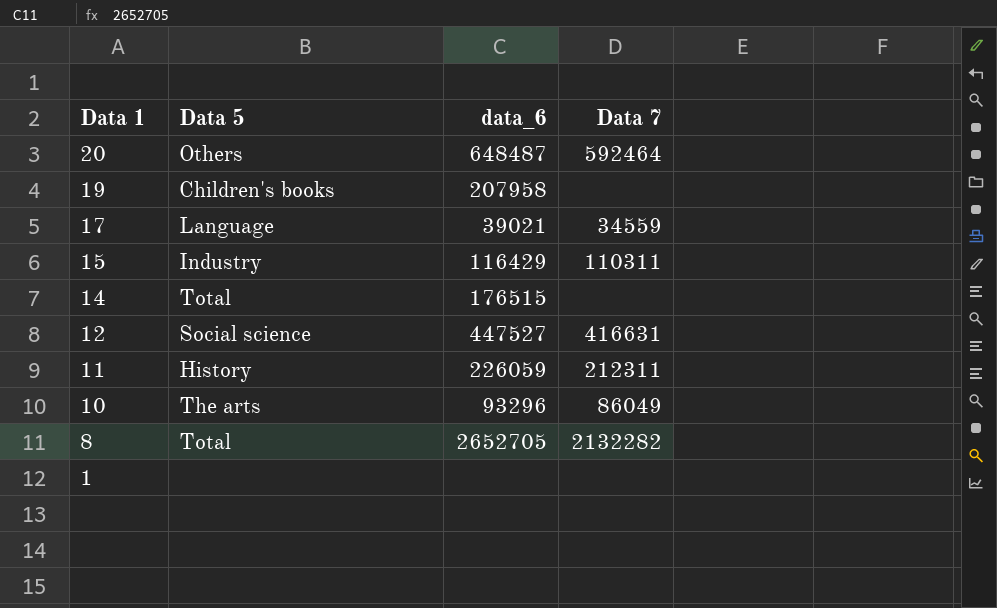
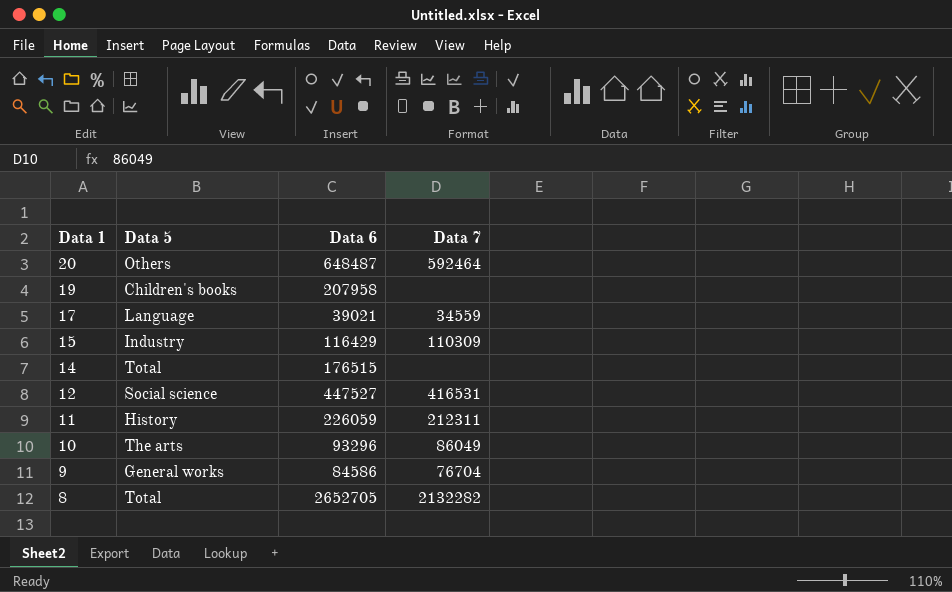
column name: data_6 -> Data 6
row 1: none | none | none -> none
15 | Data 7: 110311 -> 110309
12 | Data 7: 416631 -> 416531
row 9: none -> General works | 84586 | 76704

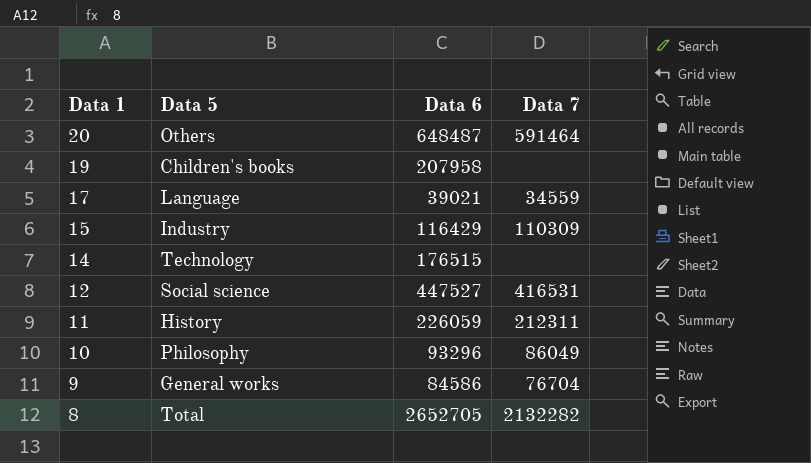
20 | Data 7: 592464 -> 591464
14 | Data 5: Total -> Technology
10 | Data 5: The arts -> Philosophy

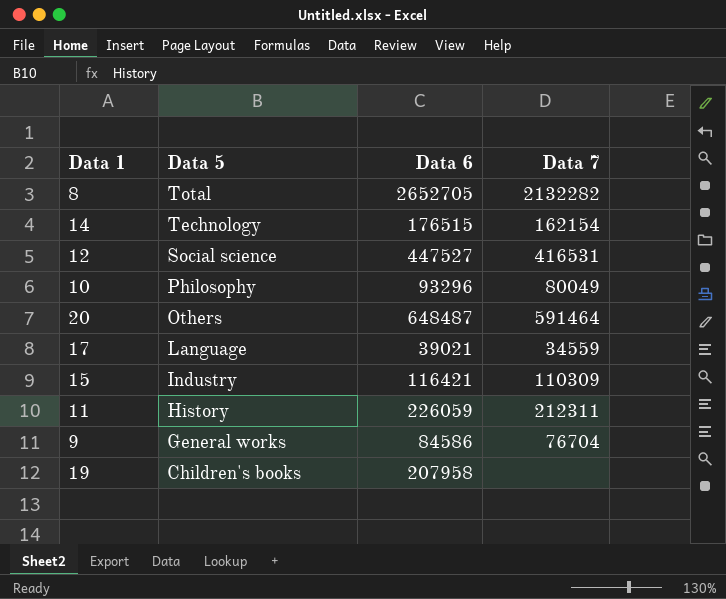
row order: Data 1 descending -> Data 5 descending
14 | Data 7: none -> 162154
10 | Data 7: 86049 -> 80049
15 | Data 6: 116429 -> 116421

